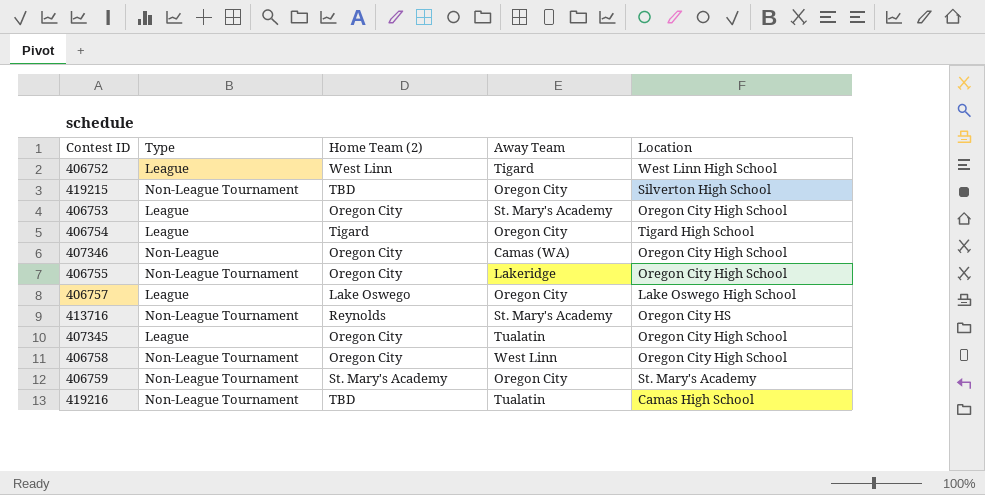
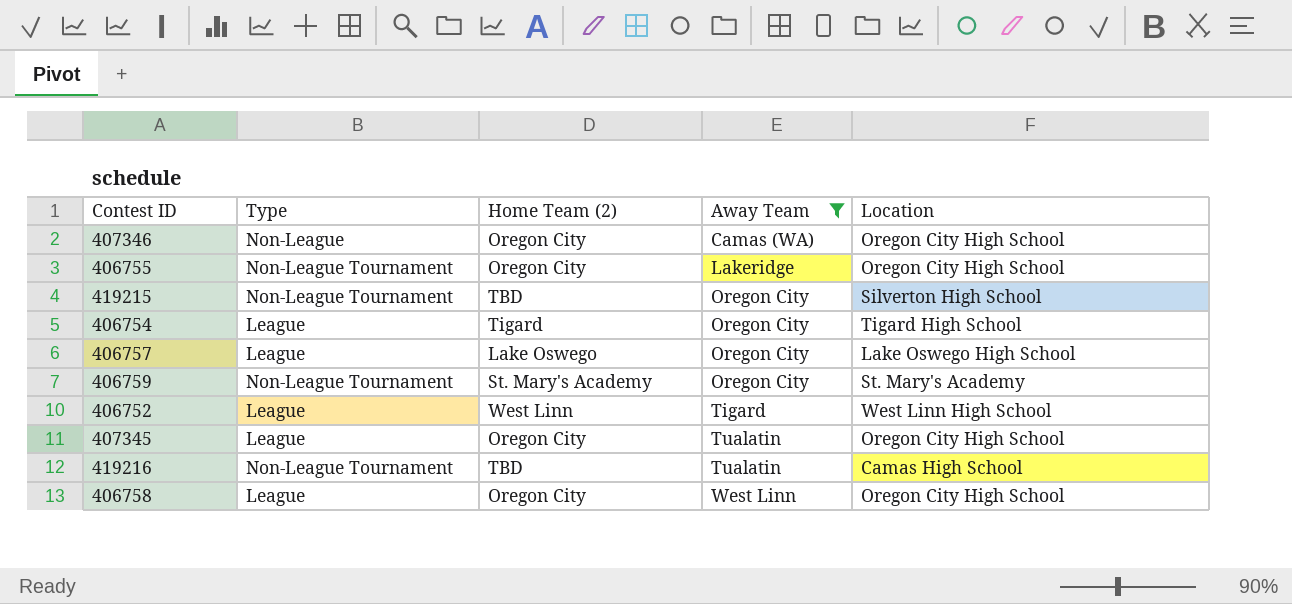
filter: none -> Away Team != St. Mary's Academy
row order: none -> Away Team ascending
406758 | Type: Non-League Tournament -> League

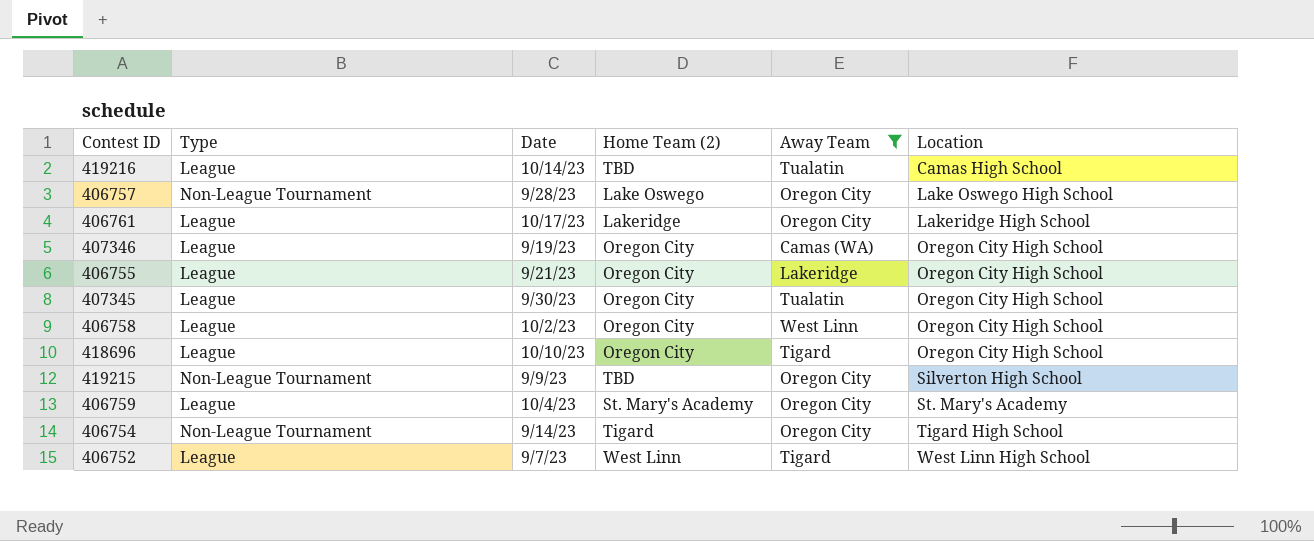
row order: Away Team ascending -> Location ascending
column Date | position: none -> 3
419216 | Type: Non-League Tournament -> League
406757 | Type: League -> Non-League Tournament
row 406761: none -> League | 10/17/23 | Lakeridge | Oregon City | Lakeridge High School
407346 | Type: Non-League -> League
406755 | Type: Non-League Tournament -> League
row 418696: none -> League | 10/10/23 | Oregon City | Tigard | Oregon City High School
406759 | Type: Non-League Tournament -> League
406754 | Type: League -> Non-League Tournament

